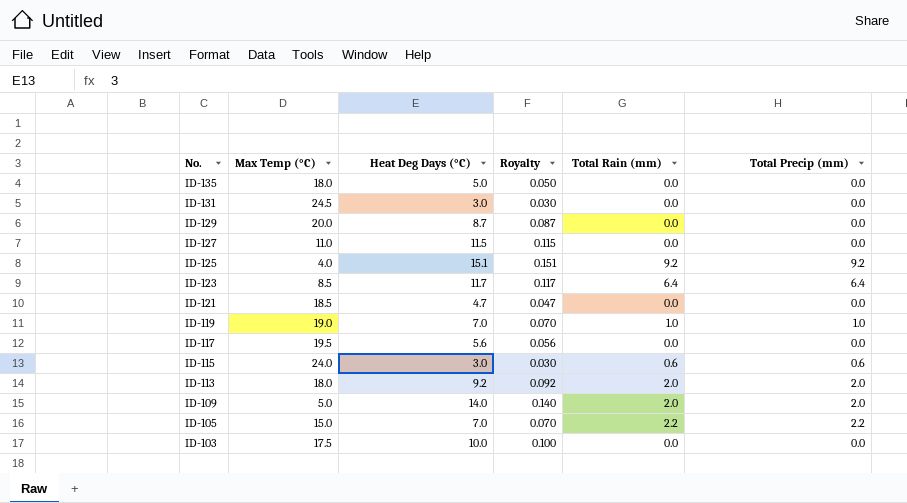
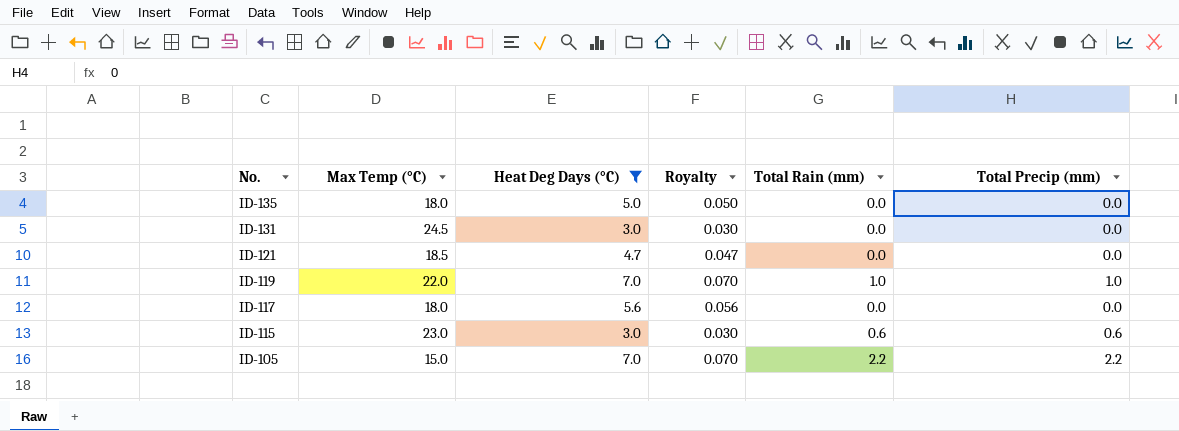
filter: none -> Heat Deg Days (°C) <= 7.0
ID-119 | Max Temp (°C): 19.0 -> 22.0
ID-117 | Max Temp (°C): 19.5 -> 18.0
ID-115 | Max Temp (°C): 24.0 -> 23.0

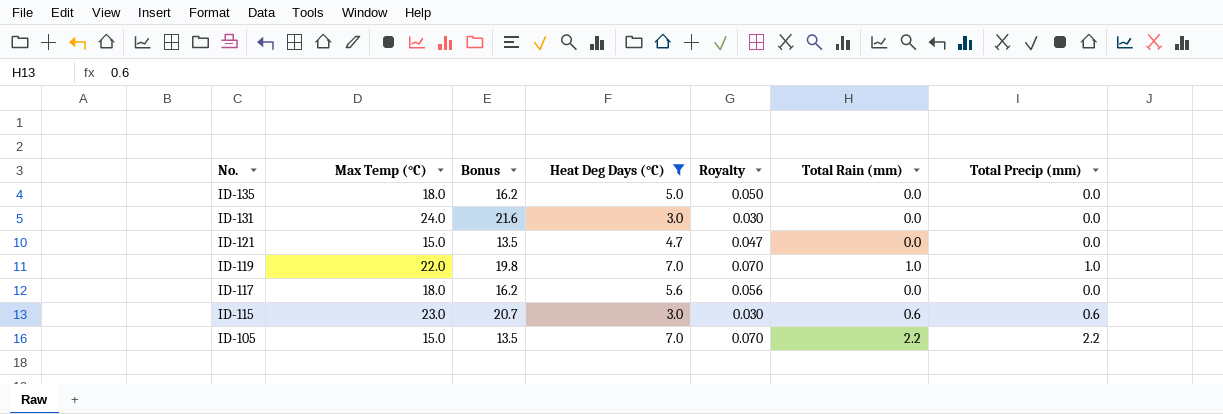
column Bonus | formula: none -> [Max Temp (°C)] * 0.9
ID-131 | Max Temp (°C): 24.5 -> 24.0
ID-121 | Max Temp (°C): 18.5 -> 15.0

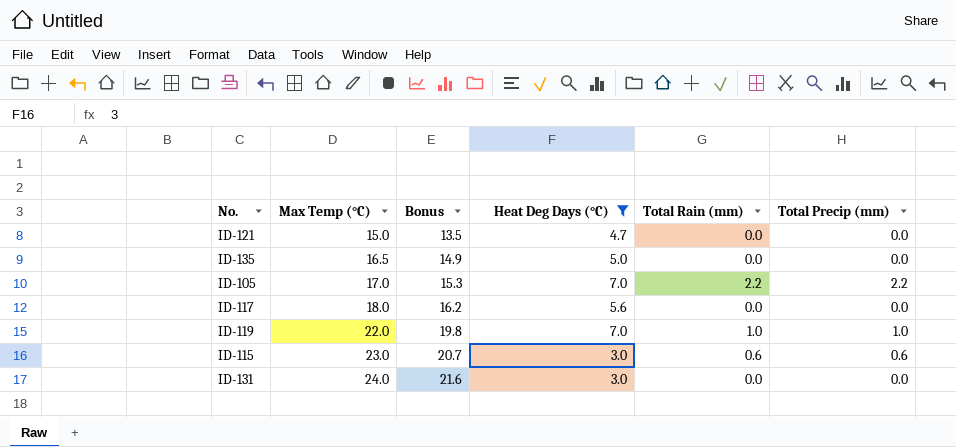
row order: No. descending -> Max Temp (°C) ascending
column Royalty | formula: [Heat Deg Days (°C)] * 0.01 -> none
ID-135 | Max Temp (°C): 18.0 -> 16.5
ID-135 | Bonus: 16.2 -> 14.9
ID-105 | Max Temp (°C): 15.0 -> 17.0
ID-105 | Bonus: 13.5 -> 15.3

